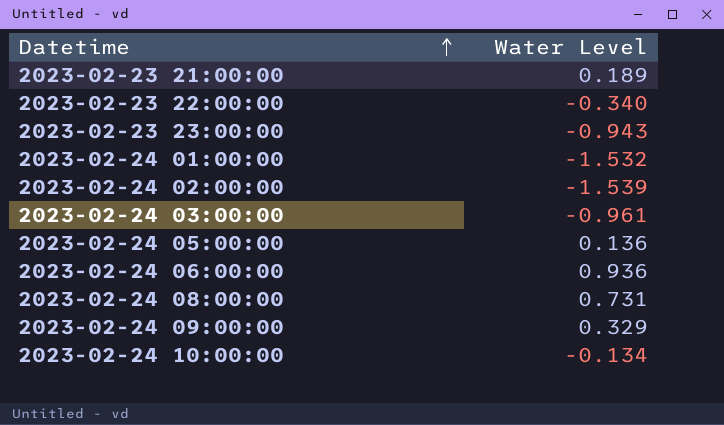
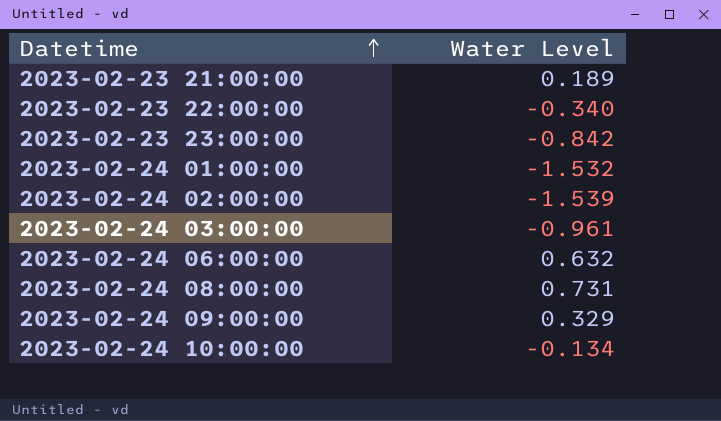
row 2023-02-24 05:00:00: 0.136 -> none
2023-02-23 23:00:00 | Water Level: -0.943 -> -0.842
2023-02-24 06:00:00 | Water Level: 0.936 -> 0.632

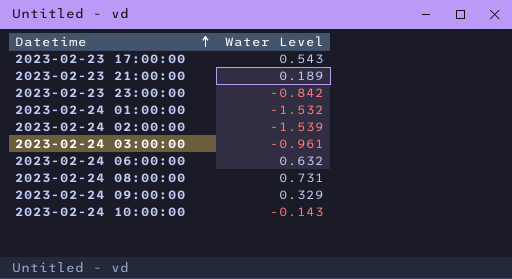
row 2023-02-23 22:00:00: -0.340 -> none
row 2023-02-23 17:00:00: none -> 0.543
2023-02-24 10:00:00 | Water Level: -0.134 -> -0.143

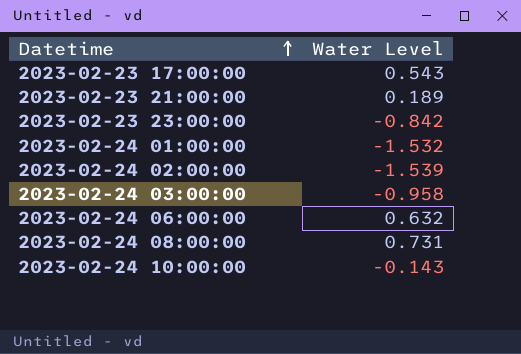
row 2023-02-24 09:00:00: 0.329 -> none
2023-02-24 03:00:00 | Water Level: -0.961 -> -0.958

